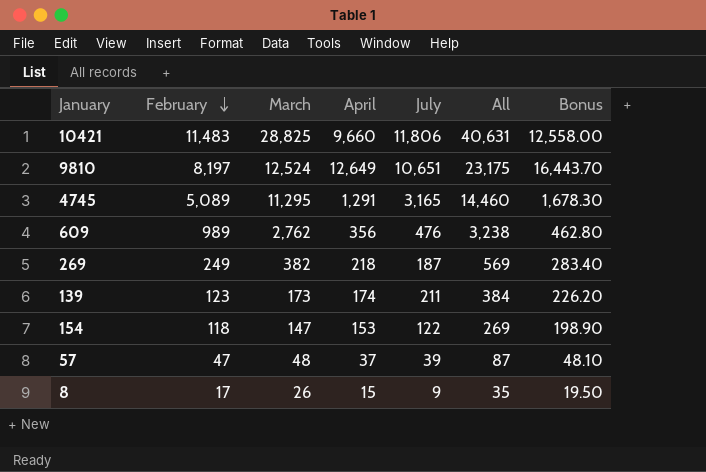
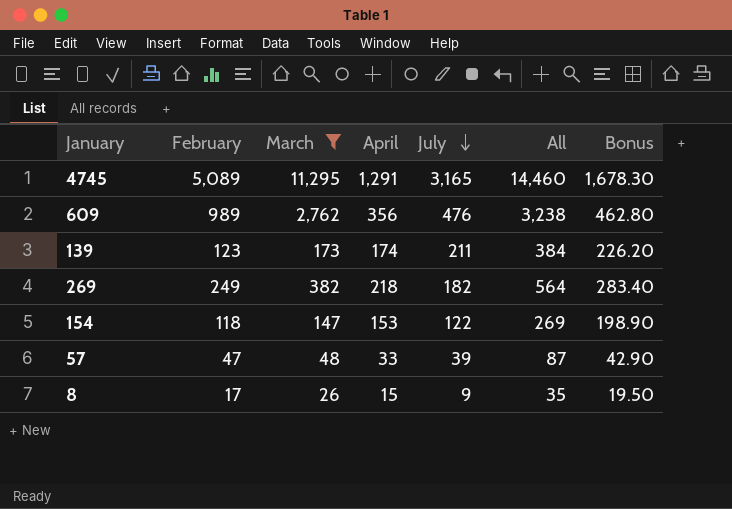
filter: none -> March <= 11,295
row order: February descending -> July descending
269 | July: 187 -> 182
269 | All: 569 -> 564
57 | April: 37 -> 33
57 | Bonus: 48.10 -> 42.90

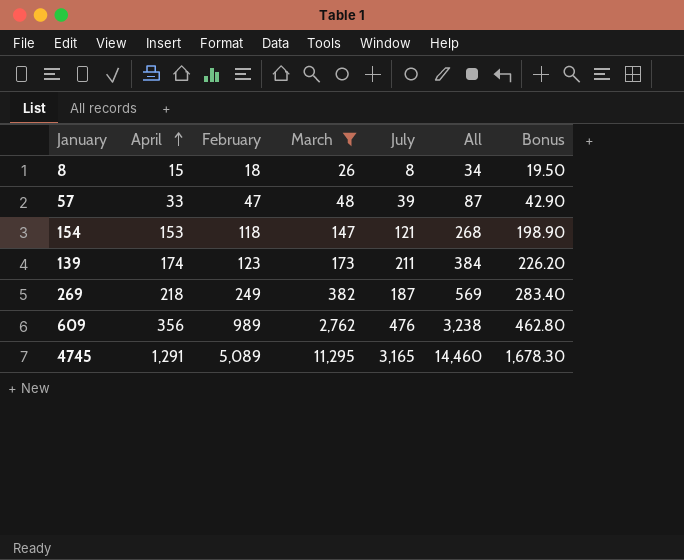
row order: July descending -> April ascending
column April | position: 4 -> 2
8 | February: 17 -> 18
8 | July: 9 -> 8
8 | All: 35 -> 34
154 | July: 122 -> 121
154 | All: 269 -> 268
269 | July: 182 -> 187
269 | All: 564 -> 569

